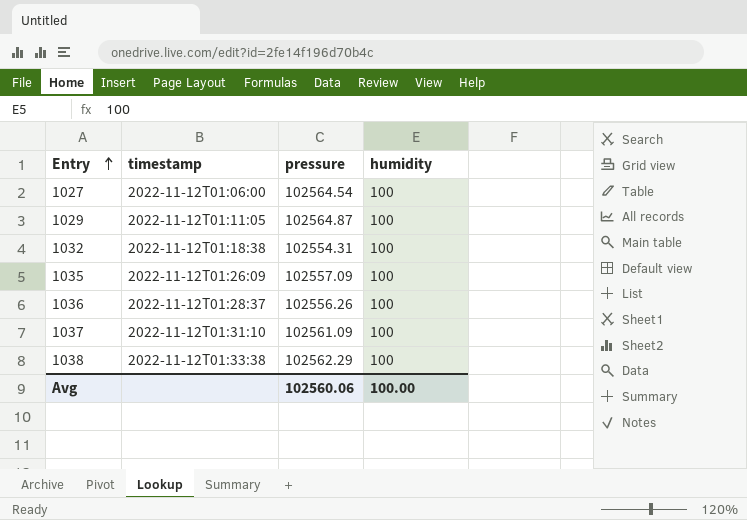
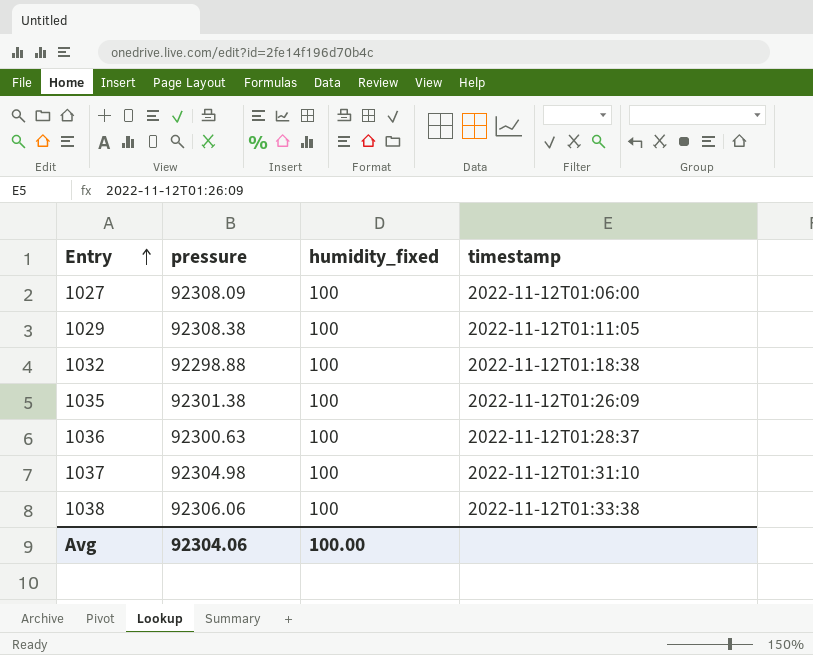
column name: humidity -> humidity_fixed
column timestamp | position: 2 -> 4
1027 | pressure: 102564.54 -> 92308.09
1029 | pressure: 102564.87 -> 92308.38
1032 | pressure: 102554.31 -> 92298.88
1035 | pressure: 102557.09 -> 92301.38
1036 | pressure: 102556.26 -> 92300.63
1037 | pressure: 102561.09 -> 92304.98
1038 | pressure: 102562.29 -> 92306.06
Avg | pressure: 102560.06 -> 92304.06

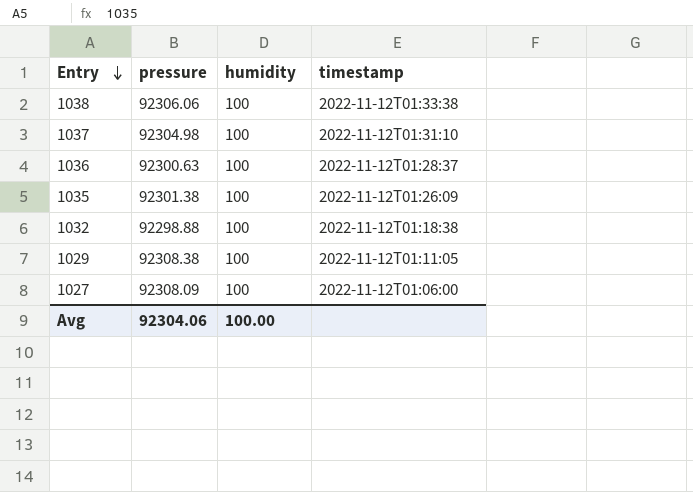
row order: Entry ascending -> Entry descending
column name: humidity_fixed -> humidity

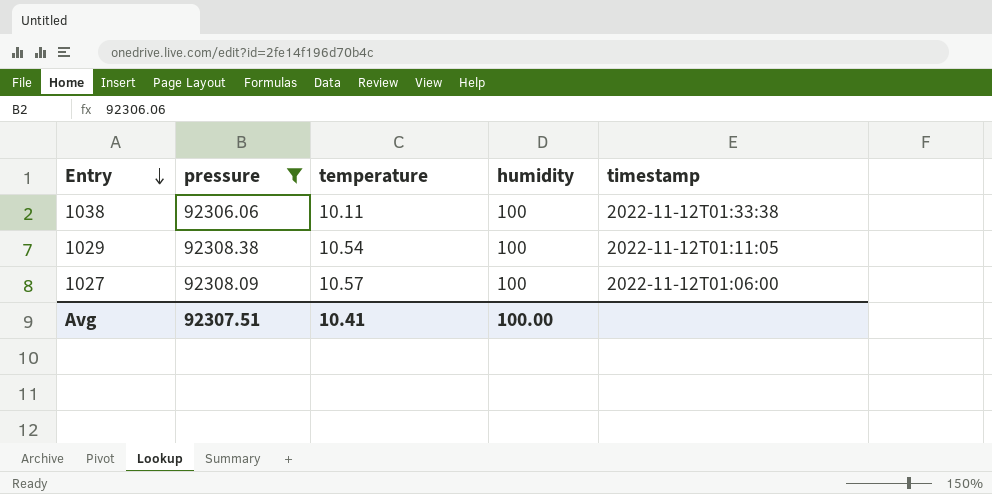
filter: none -> pressure >= 92306.06
column temperature | position: none -> 3
Avg | pressure: 92304.06 -> 92307.51

